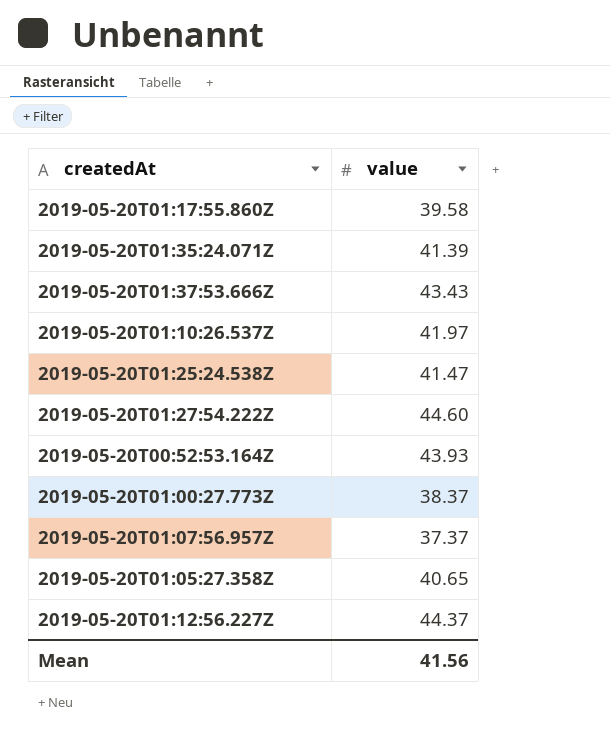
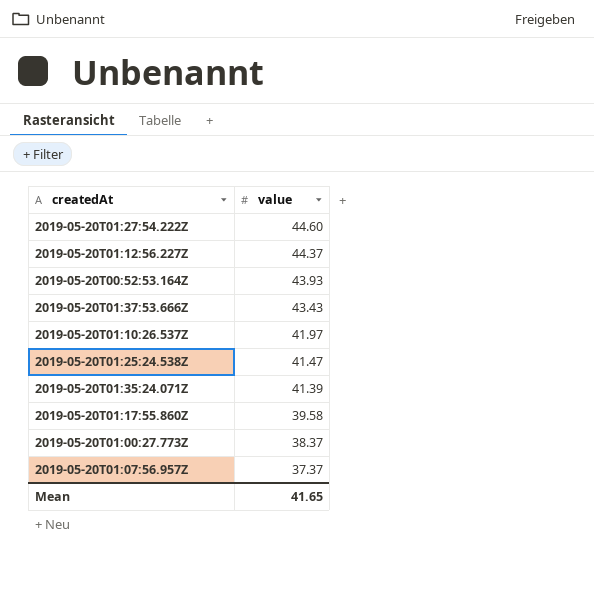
row order: none -> value descending
row 2019-05-20T01:05:27.358Z: 40.65 -> none
Mean | value: 41.56 -> 41.65

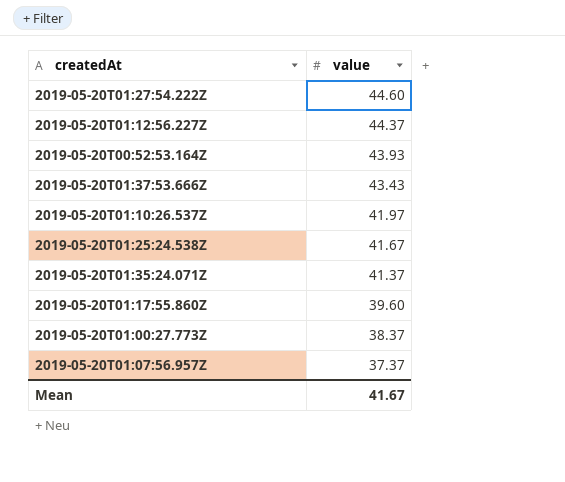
2019-05-20T01:25:24.538Z | value: 41.47 -> 41.67
2019-05-20T01:35:24.071Z | value: 41.39 -> 41.37
2019-05-20T01:17:55.860Z | value: 39.58 -> 39.60
Mean | value: 41.65 -> 41.67

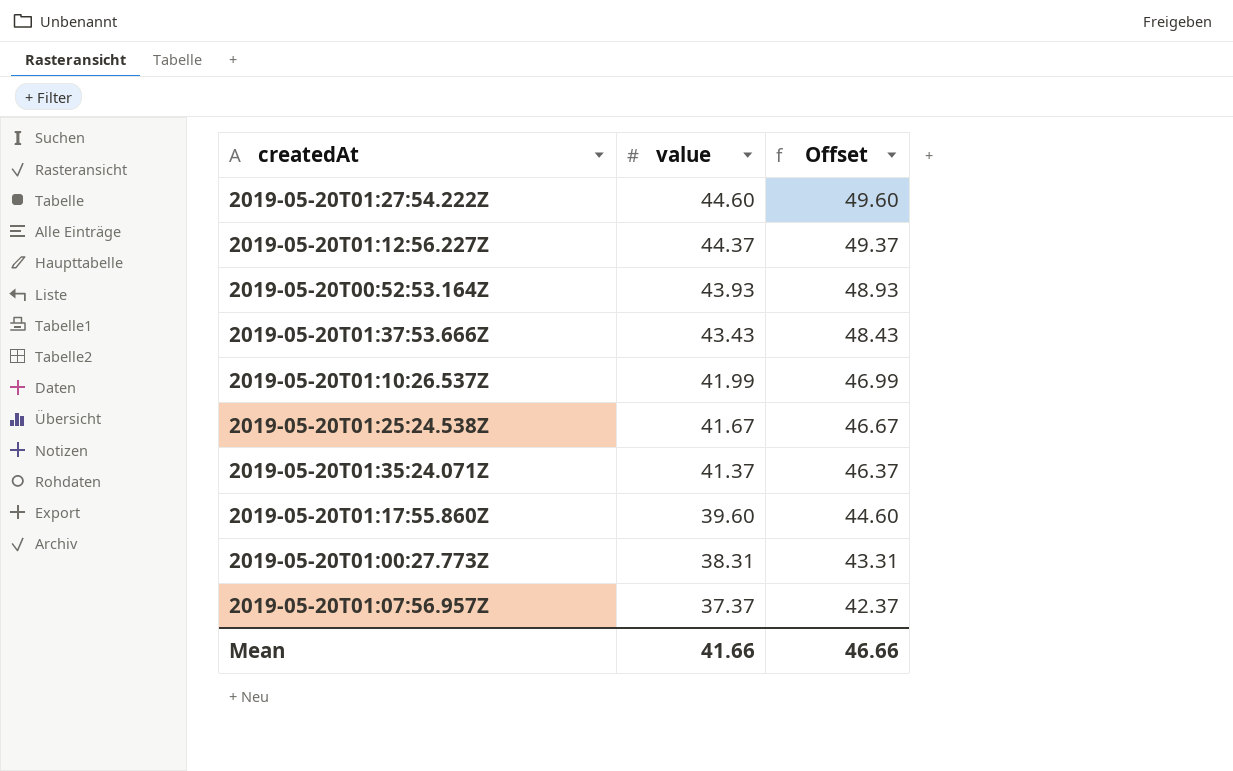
column Offset | formula: none -> [value] + 5
2019-05-20T01:10:26.537Z | value: 41.97 -> 41.99
2019-05-20T01:00:27.773Z | value: 38.37 -> 38.31
Mean | value: 41.67 -> 41.66

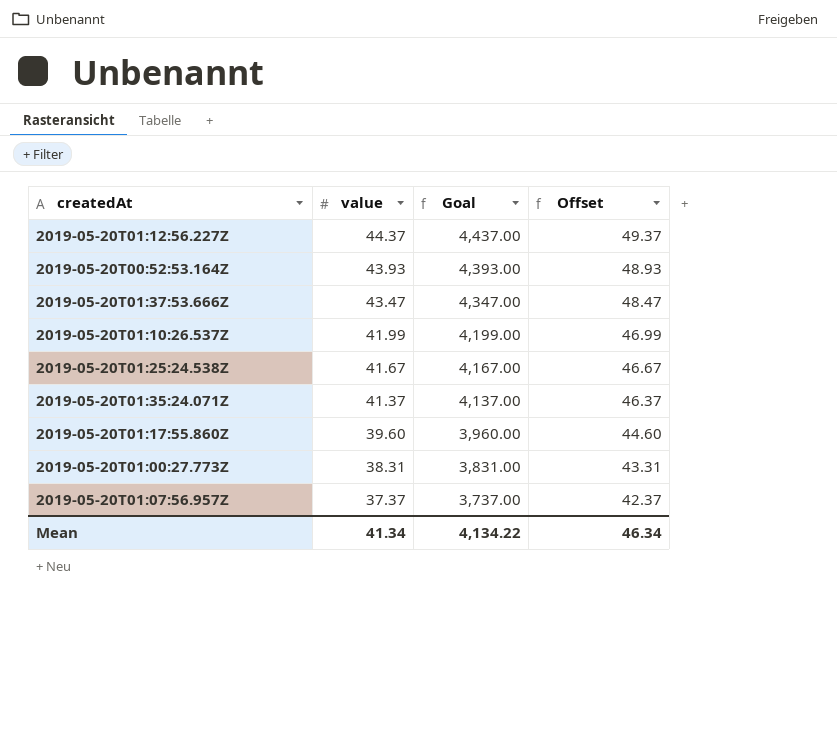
column Goal | formula: none -> [value] * 100
row 2019-05-20T01:27:54.222Z: 44.60 | 49.60 -> none
2019-05-20T01:37:53.666Z | value: 43.43 -> 43.47
2019-05-20T01:37:53.666Z | Offset: 48.43 -> 48.47
Mean | value: 41.66 -> 41.34
Mean | Offset: 46.66 -> 46.34

